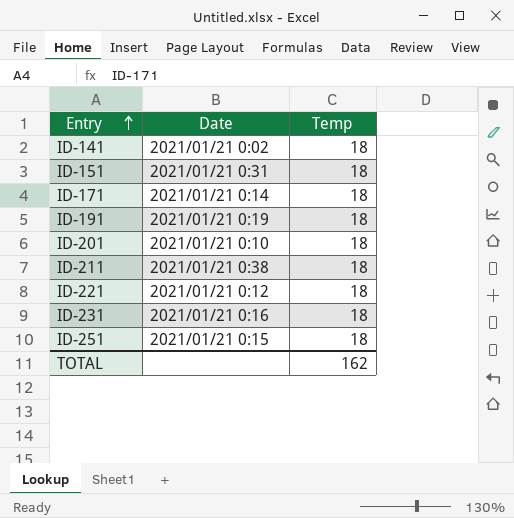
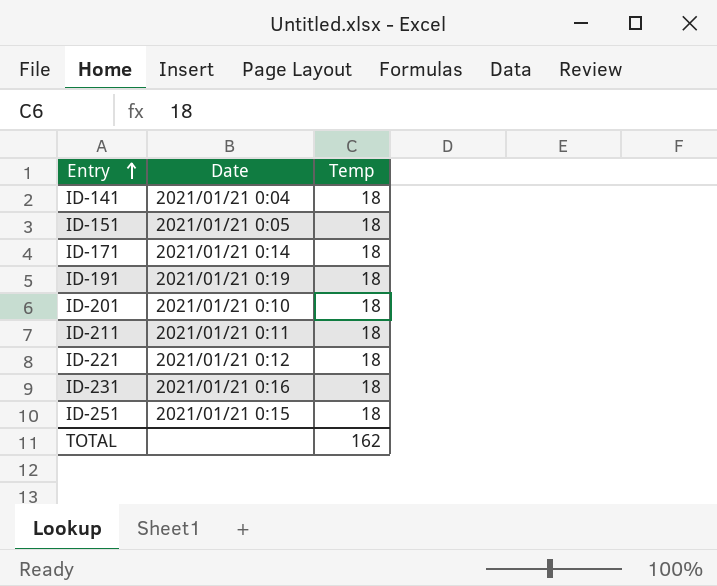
ID-141 | Date: 2021/01/21 0:02 -> 2021/01/21 0:04
ID-151 | Date: 2021/01/21 0:31 -> 2021/01/21 0:05
ID-211 | Date: 2021/01/21 0:38 -> 2021/01/21 0:11

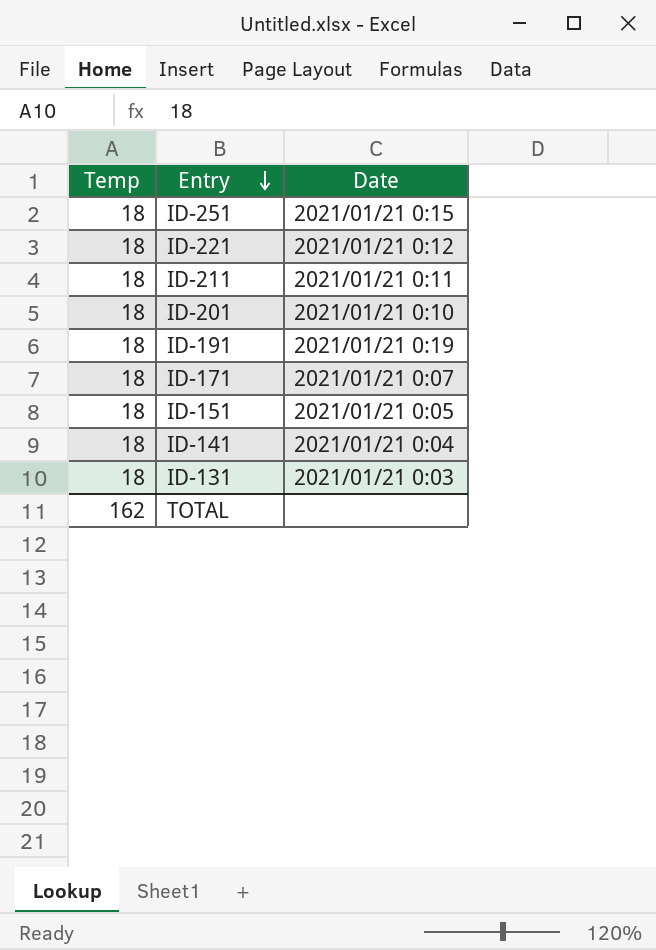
row order: Entry ascending -> Entry descending
column Temp | position: 3 -> 1
row ID-231: 2021/01/21 0:16 | 18 -> none
ID-171 | Date: 2021/01/21 0:14 -> 2021/01/21 0:07
row ID-131: none -> 18 | 2021/01/21 0:03

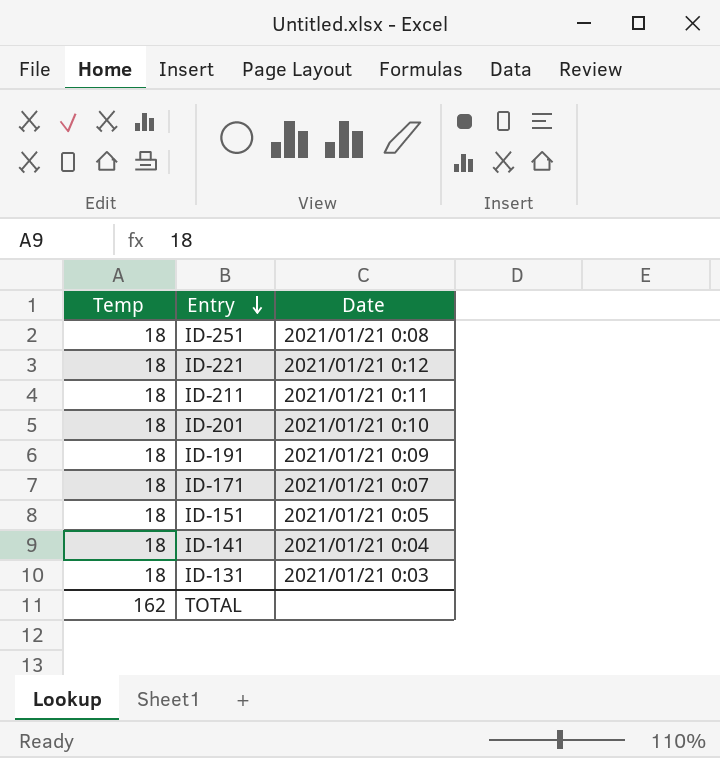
ID-251 | Date: 2021/01/21 0:15 -> 2021/01/21 0:08
ID-191 | Date: 2021/01/21 0:19 -> 2021/01/21 0:09

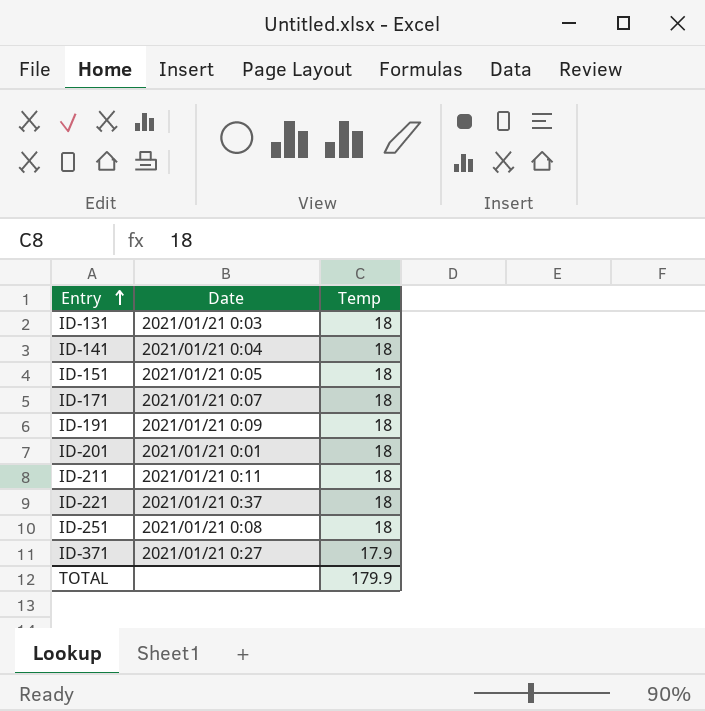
row order: Entry descending -> Entry ascending
column Temp | position: 1 -> 3
ID-201 | Date: 2021/01/21 0:10 -> 2021/01/21 0:01
ID-221 | Date: 2021/01/21 0:12 -> 2021/01/21 0:37
row ID-371: none -> 2021/01/21 0:27 | 17.9
TOTAL | Temp: 162 -> 179.9

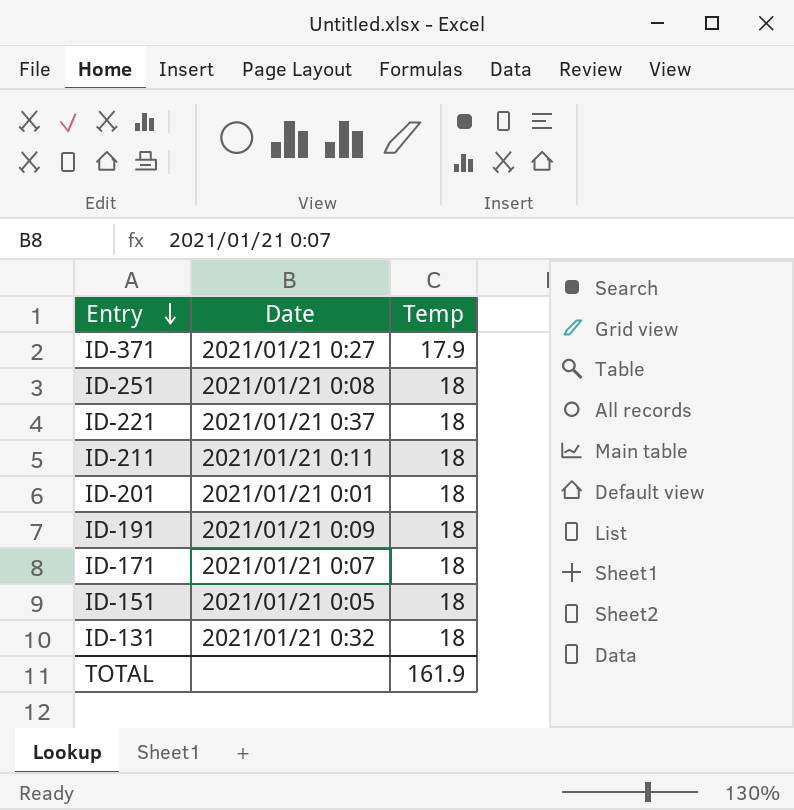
row order: Entry ascending -> Entry descending
row ID-141: 2021/01/21 0:04 | 18 -> none
ID-131 | Date: 2021/01/21 0:03 -> 2021/01/21 0:32
TOTAL | Temp: 179.9 -> 161.9

